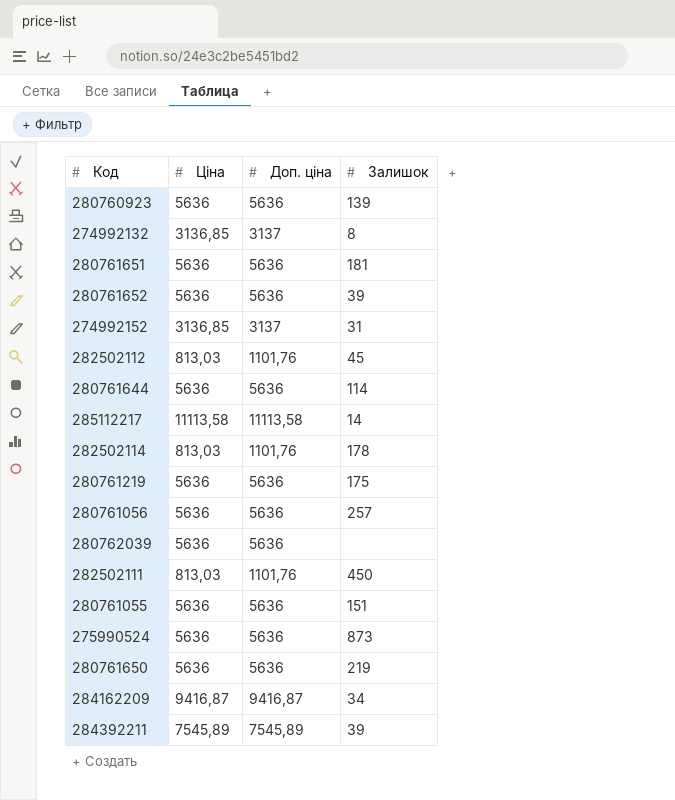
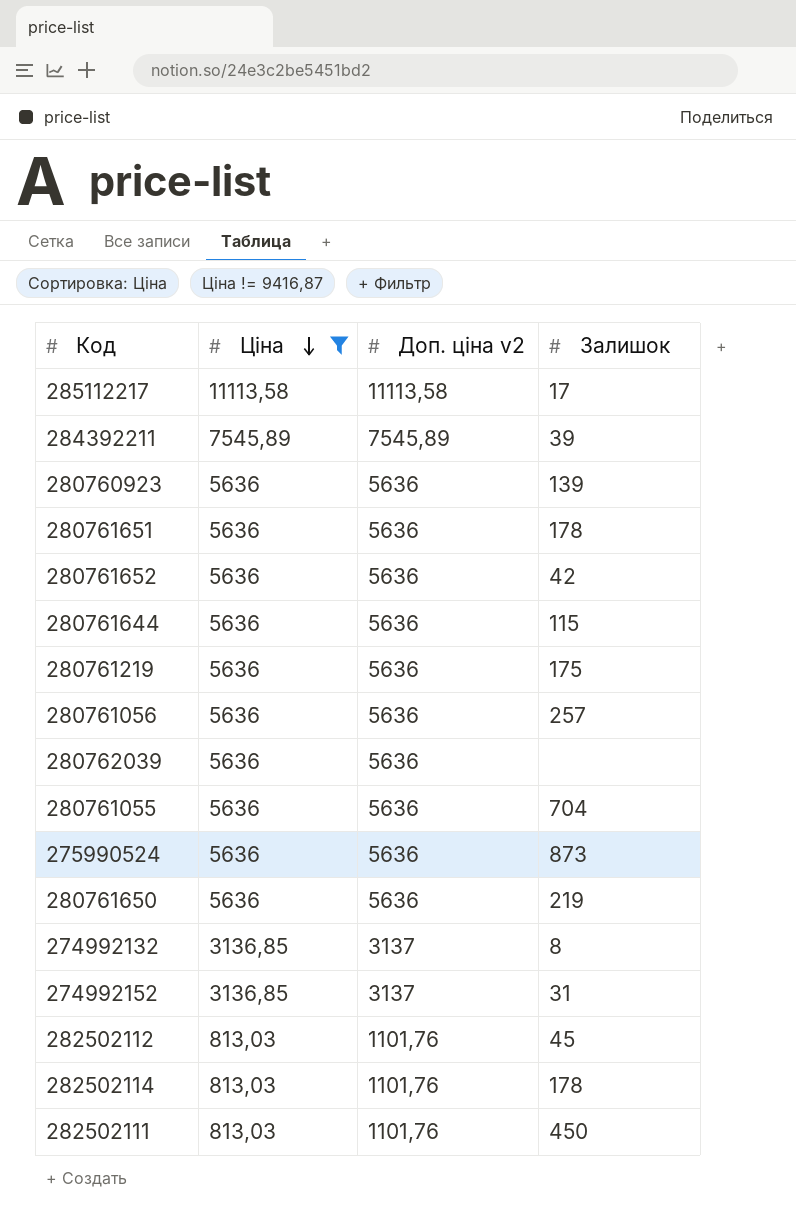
filter: none -> Ціна != 9416,87
row order: none -> Ціна descending
column name: Доп. ціна -> Доп. ціна v2
285112217 | Залишок: 14 -> 17
280761651 | Залишок: 181 -> 178
280761652 | Залишок: 39 -> 42
280761644 | Залишок: 114 -> 115
280761055 | Залишок: 151 -> 704

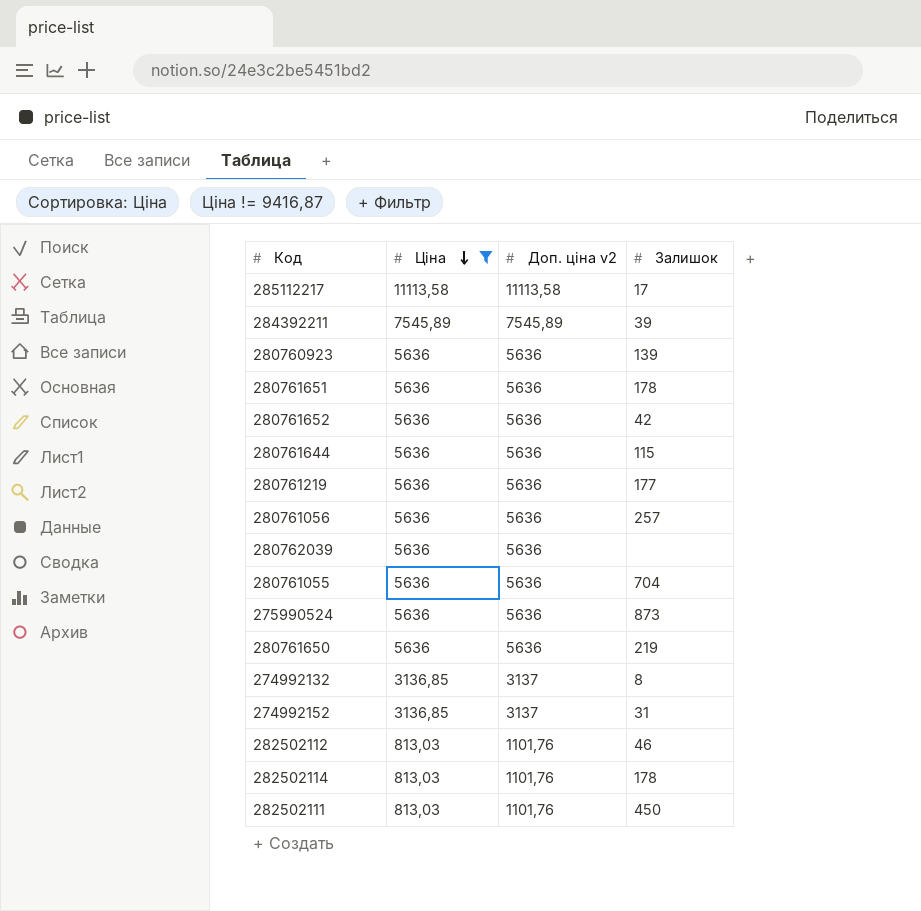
280761219 | Залишок: 175 -> 177
282502112 | Залишок: 45 -> 46

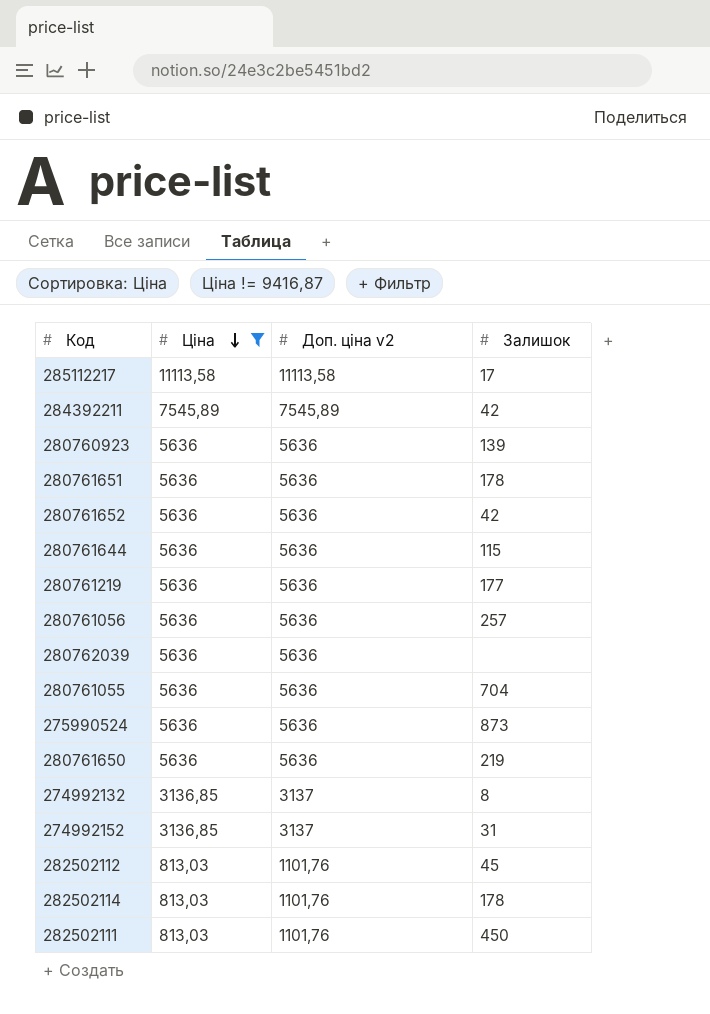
284392211 | Залишок: 39 -> 42
282502112 | Залишок: 46 -> 45

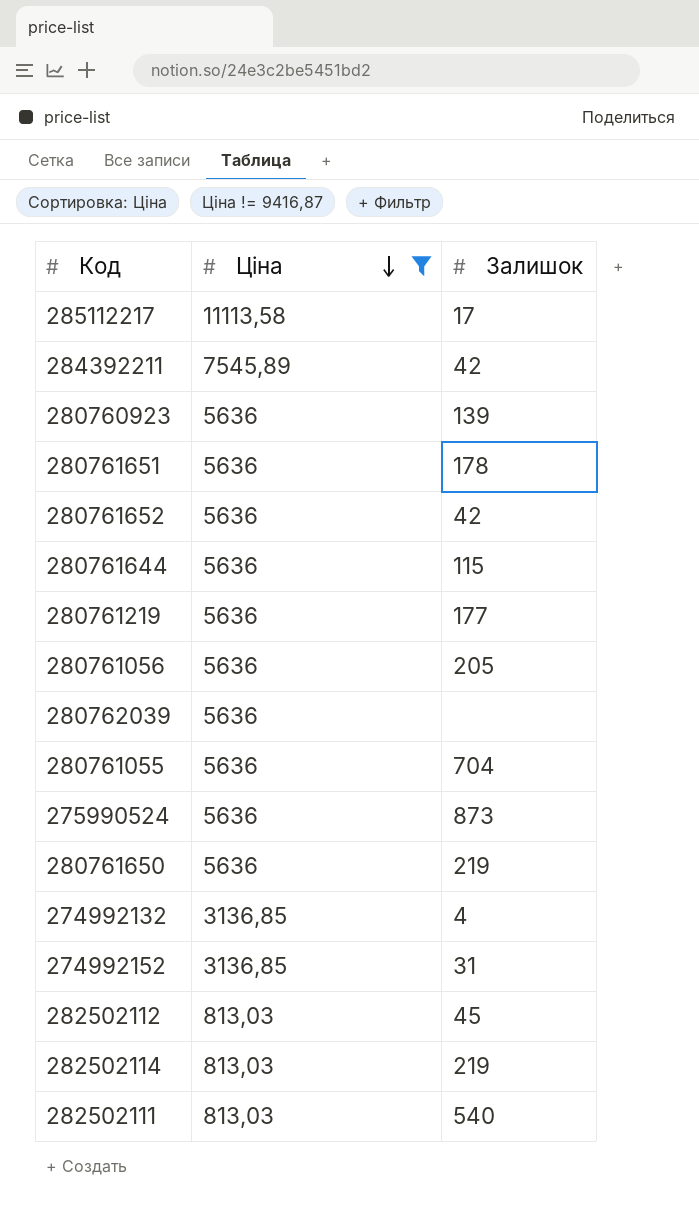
column Доп. ціна v2 | position: 3 -> none
280761056 | Залишок: 257 -> 205
274992132 | Залишок: 8 -> 4
282502114 | Залишок: 178 -> 219
282502111 | Залишок: 450 -> 540

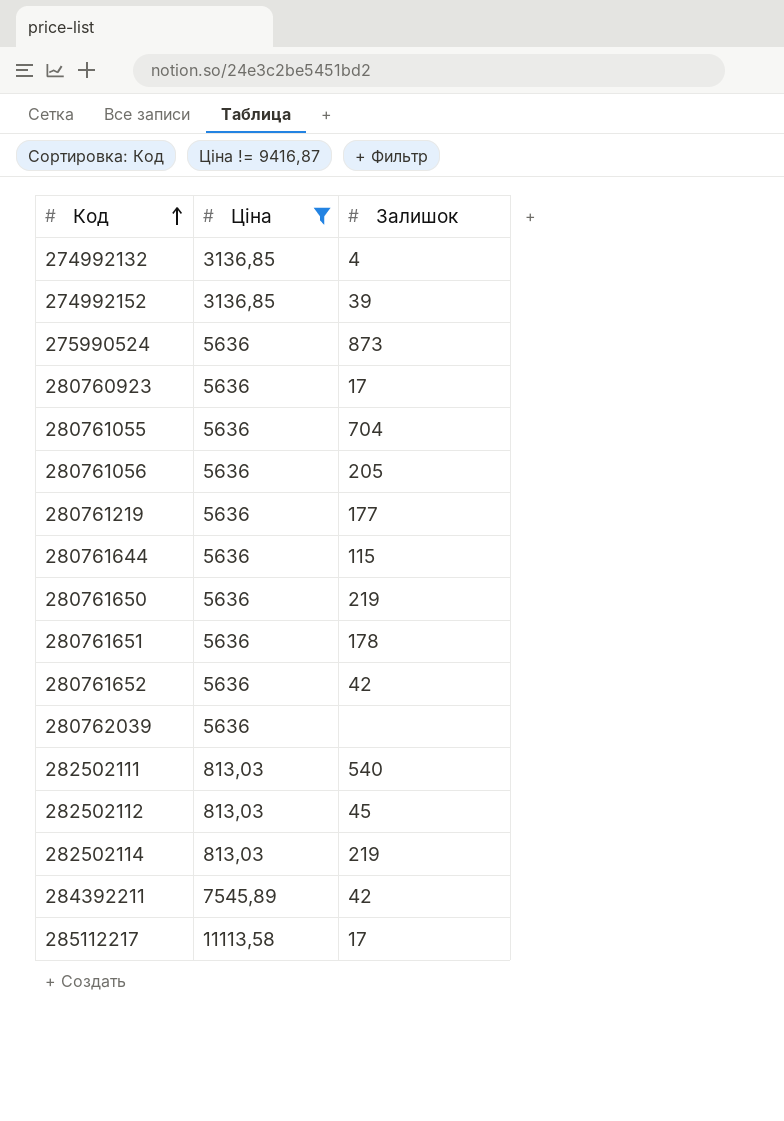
row order: Ціна descending -> Код ascending
274992152 | Залишок: 31 -> 39
280760923 | Залишок: 139 -> 17

